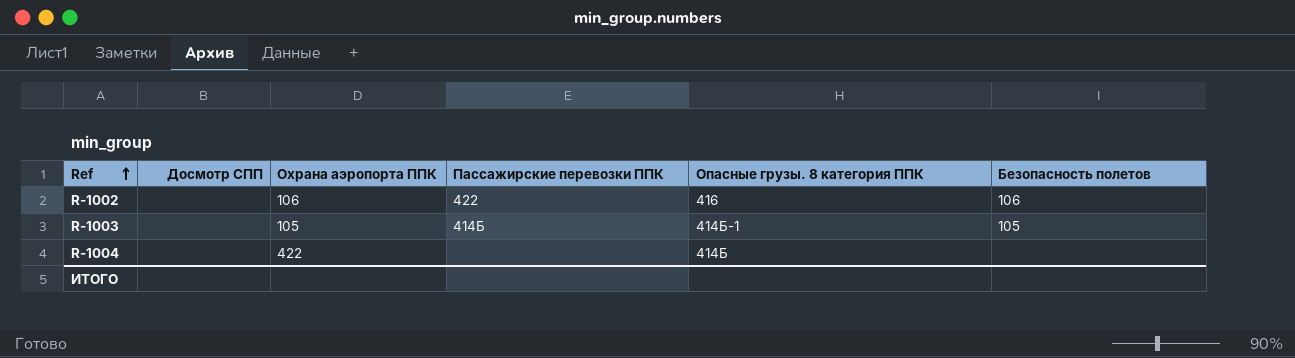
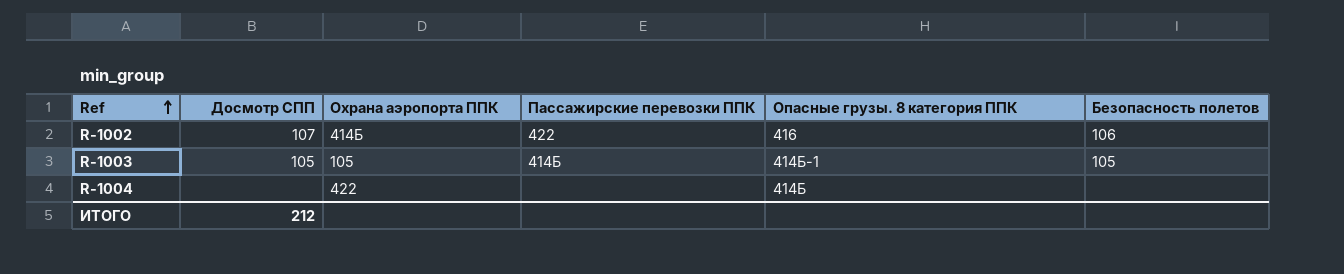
R-1002 | Досмотр СПП: none -> 107
R-1002 | Охрана аэропорта ППК: 106 -> 414Б
R-1003 | Досмотр СПП: none -> 105
ИТОГО | Досмотр СПП: none -> 212

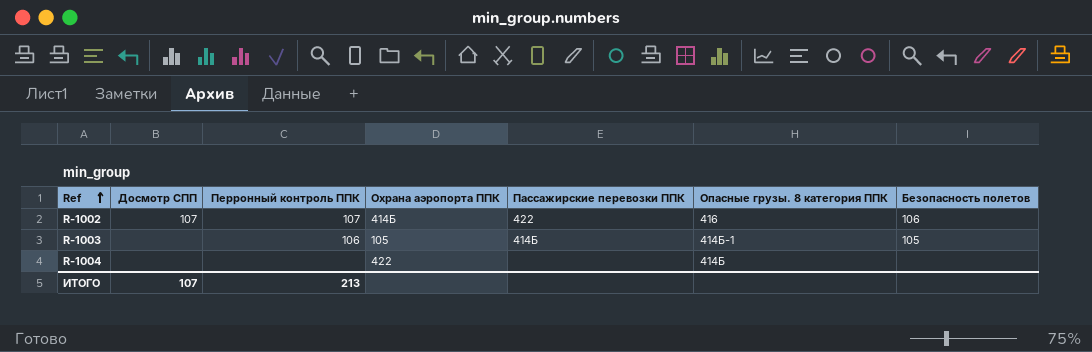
column Перронный контроль ППК | position: none -> 3
R-1003 | Досмотр СПП: 105 -> none
ИТОГО | Досмотр СПП: 212 -> 107

